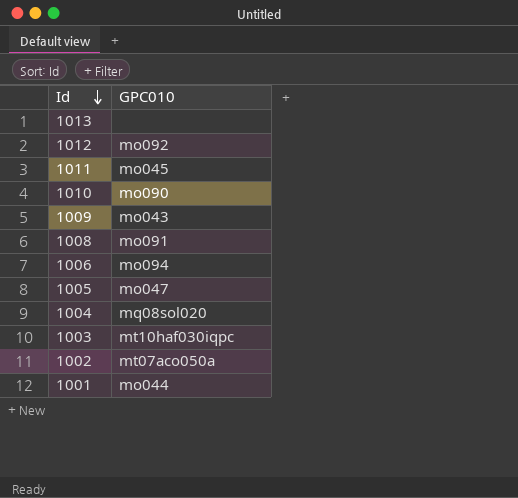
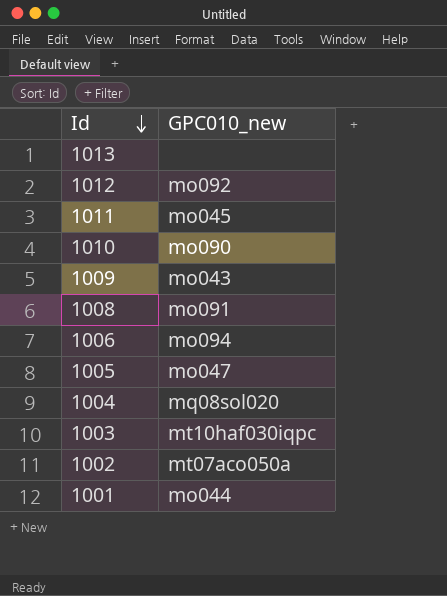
column name: GPC010 -> GPC010_new

